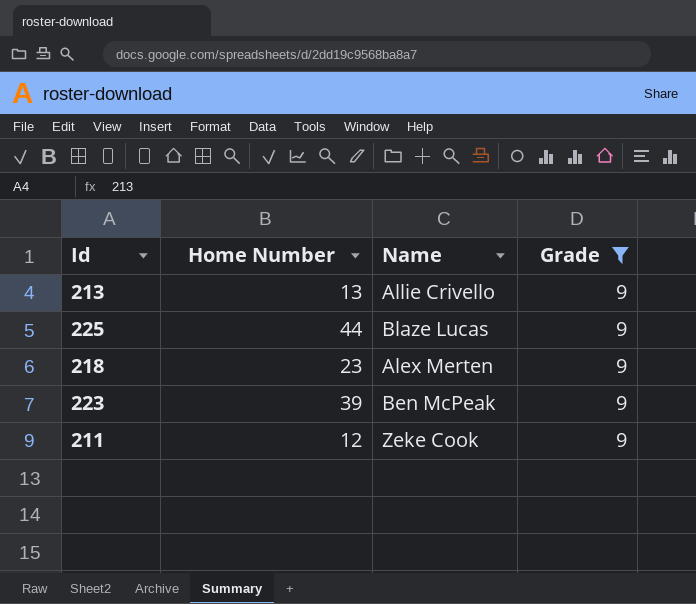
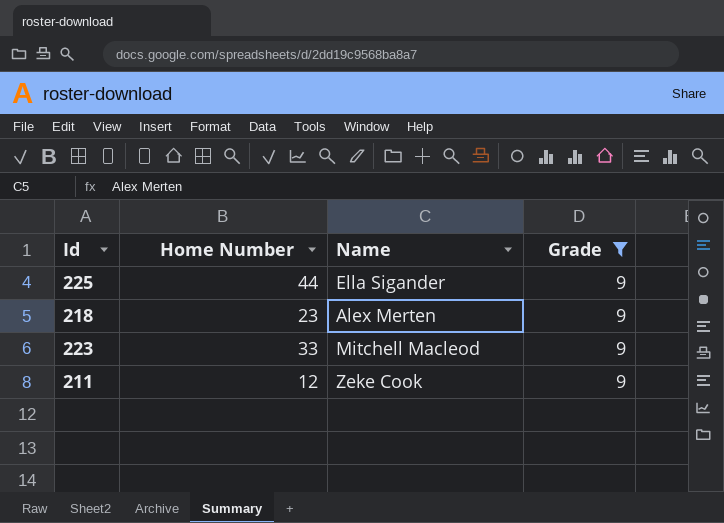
row 213: 13 | Allie Crivello | 9 -> none
225 | Name: Blaze Lucas -> Ella Sigander
223 | Home Number: 39 -> 33
223 | Name: Ben McPeak -> Mitchell Macleod

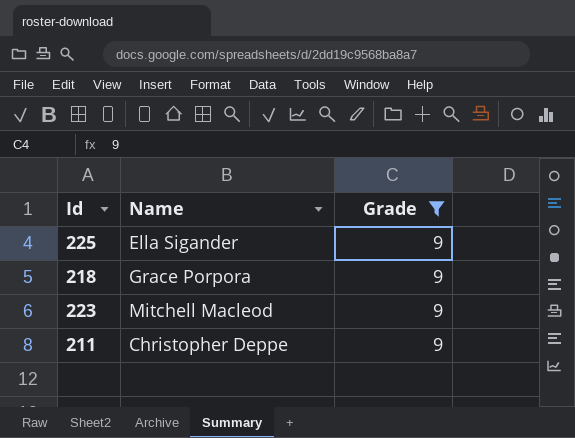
column Home Number | position: 2 -> none
218 | Name: Alex Merten -> Grace Porpora
211 | Name: Zeke Cook -> Christopher Deppe

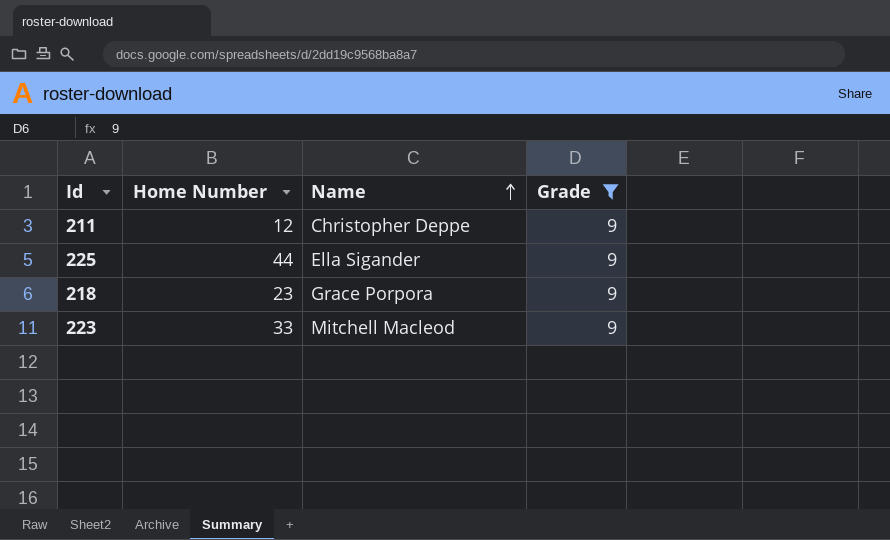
row order: none -> Name ascending
column Home Number | position: none -> 2

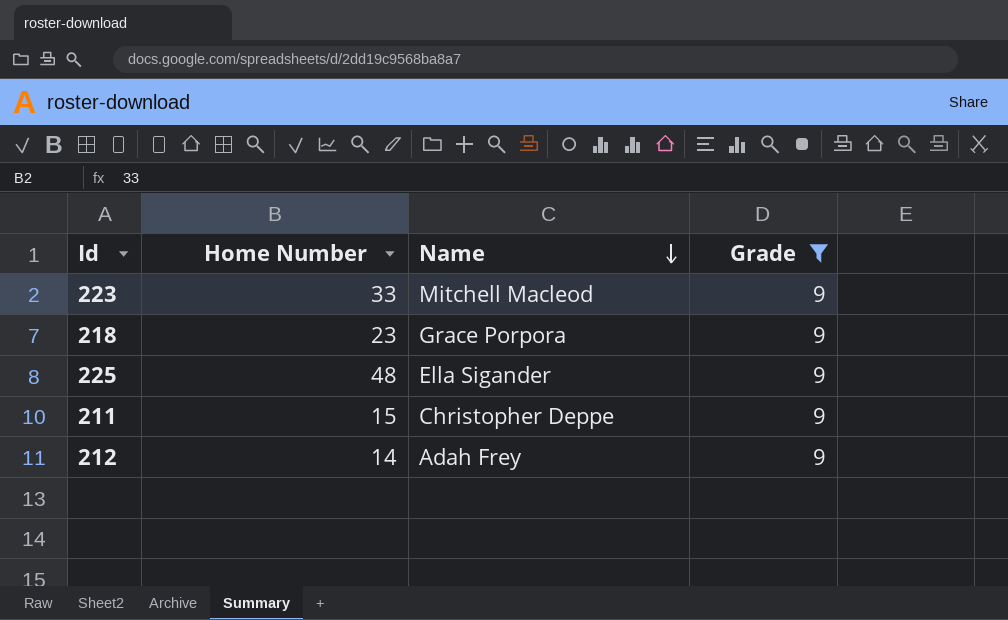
row order: Name ascending -> Name descending
225 | Home Number: 44 -> 48
211 | Home Number: 12 -> 15
row 212: none -> 14 | Adah Frey | 9

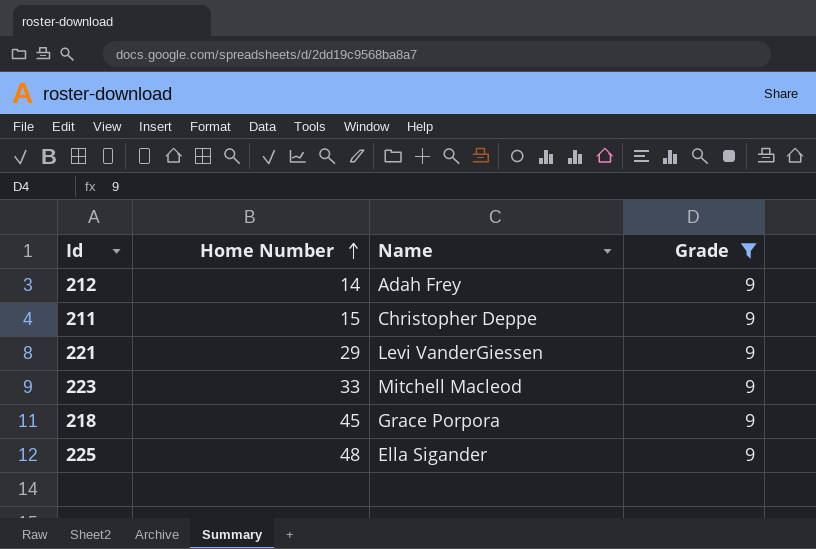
row order: Name descending -> Home Number ascending
row 221: none -> 29 | Levi VanderGiessen | 9
218 | Home Number: 23 -> 45

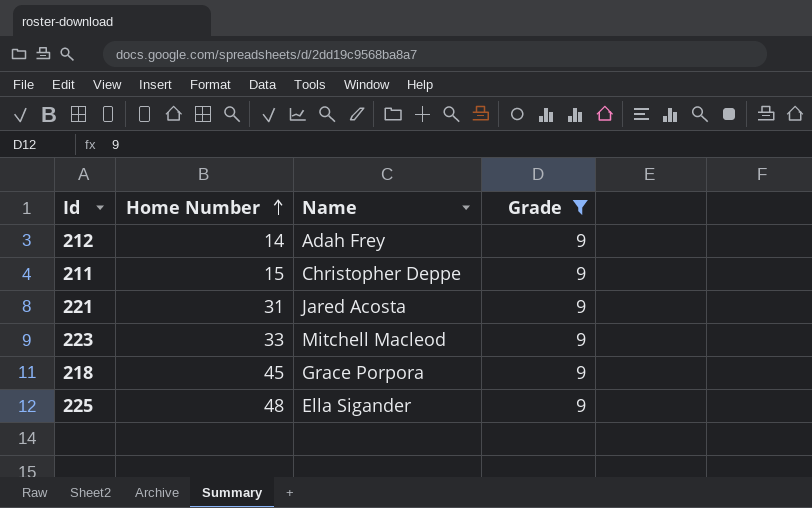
221 | Home Number: 29 -> 31
221 | Name: Levi VanderGiessen -> Jared Acosta

